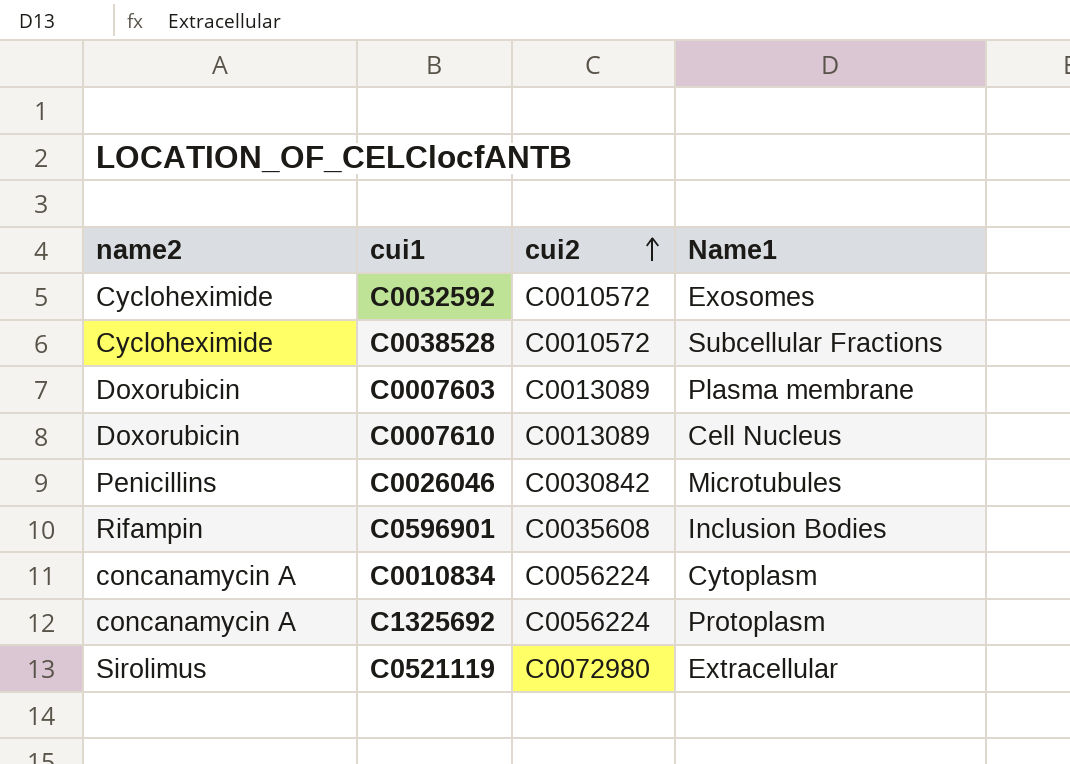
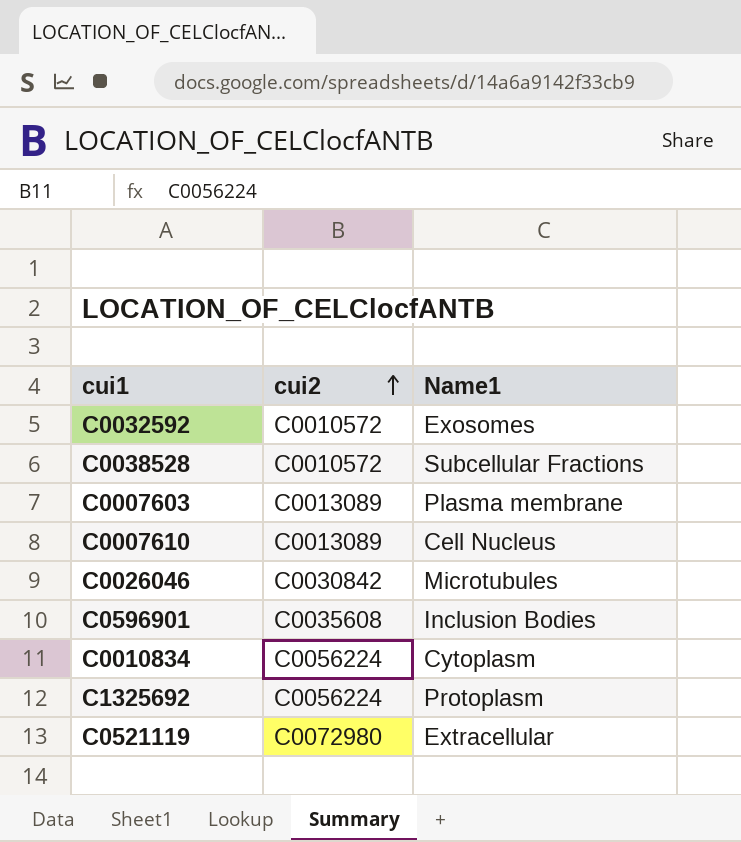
column name2 | position: 1 -> none

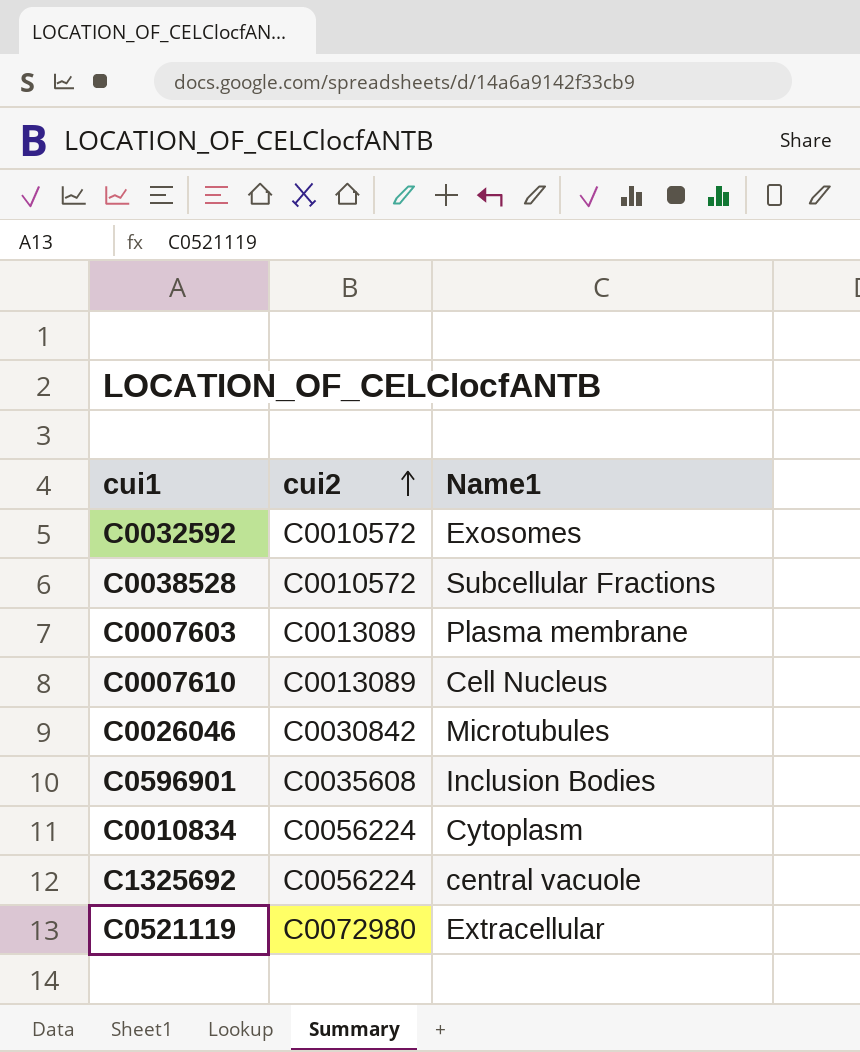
C1325692 | Name1: Protoplasm -> central vacuole

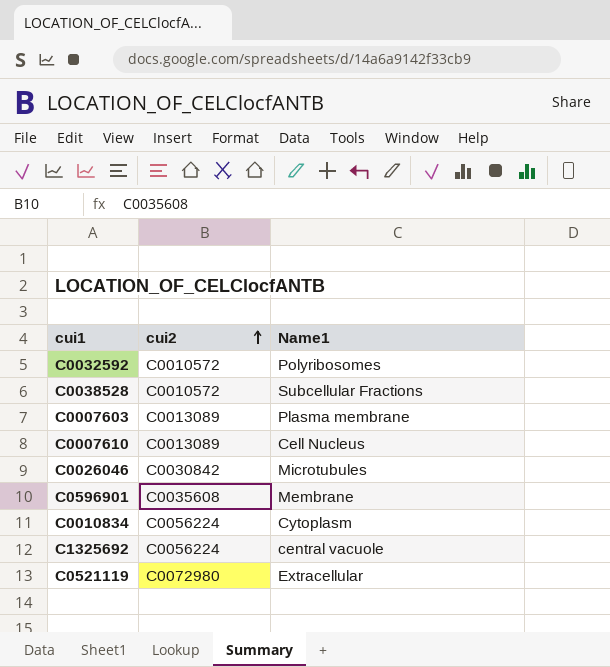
C0032592 | Name1: Exosomes -> Polyribosomes
C0596901 | Name1: Inclusion Bodies -> Membrane

